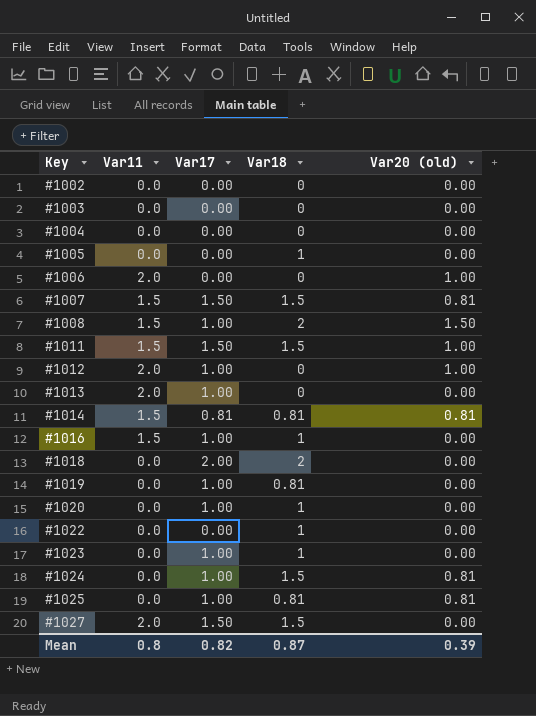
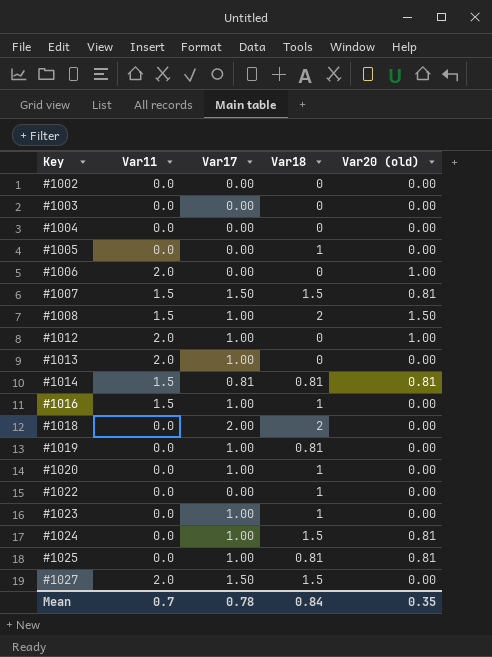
row #1011: 1.5 | 1.50 | 1.5 | 1.00 -> none
Mean | Var11: 0.8 -> 0.7
Mean | Var17: 0.82 -> 0.78
Mean | Var18: 0.87 -> 0.84
Mean | Var20 (old): 0.39 -> 0.35

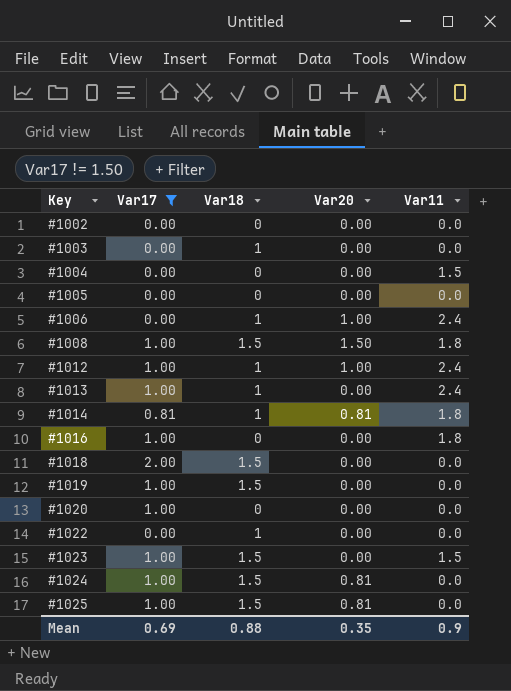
filter: none -> Var17 != 1.50
column name: Var20 (old) -> Var20
column Var11 | position: 2 -> 5
#1003 | Var18: 0 -> 1
#1004 | Var11: 0.0 -> 1.5
#1005 | Var18: 1 -> 0
#1006 | Var18: 0 -> 1
#1006 | Var11: 2.0 -> 2.4
#1008 | Var18: 2 -> 1.5
#1008 | Var11: 1.5 -> 1.8
#1012 | Var18: 0 -> 1
#1012 | Var11: 2.0 -> 2.4
#1013 | Var18: 0 -> 1
#1013 | Var11: 2.0 -> 2.4
#1014 | Var18: 0.81 -> 1
#1014 | Var11: 1.5 -> 1.8
#1016 | Var18: 1 -> 0
#1016 | Var11: 1.5 -> 1.8
#1018 | Var18: 2 -> 1.5
#1019 | Var18: 0.81 -> 1.5
#1020 | Var18: 1 -> 0
#1023 | Var18: 1 -> 1.5
#1023 | Var11: 0.0 -> 1.5
#1025 | Var18: 0.81 -> 1.5
Mean | Var17: 0.78 -> 0.69
Mean | Var18: 0.84 -> 0.88
Mean | Var11: 0.7 -> 0.9

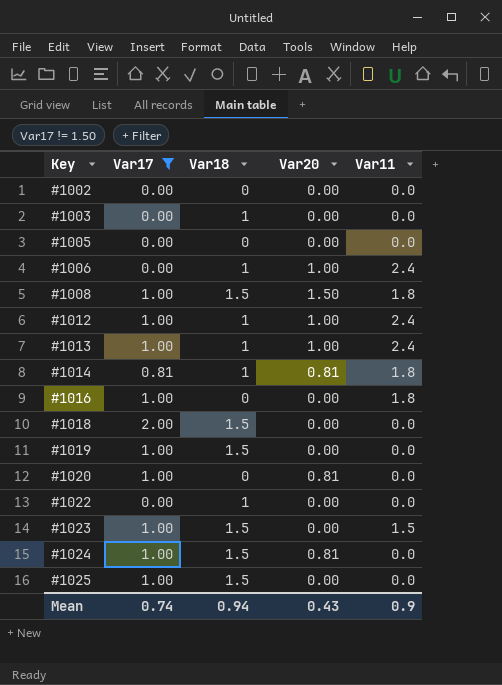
row #1004: 0.00 | 0 | 0.00 | 1.5 -> none
#1013 | Var20: 0.00 -> 1.00
#1020 | Var20: 0.00 -> 0.81
#1025 | Var20: 0.81 -> 0.00
Mean | Var17: 0.69 -> 0.74
Mean | Var18: 0.88 -> 0.94
Mean | Var20: 0.35 -> 0.43

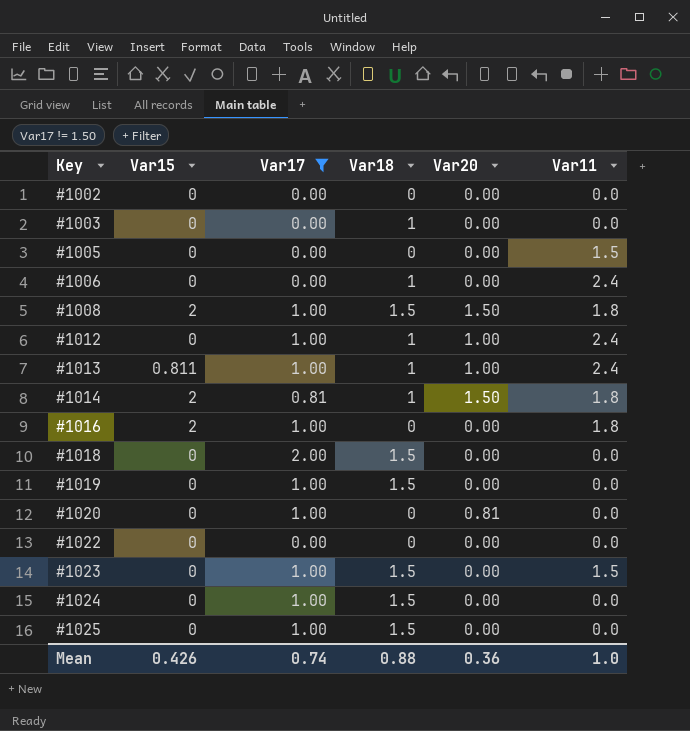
column Var15 | position: none -> 2
#1005 | Var11: 0.0 -> 1.5
#1006 | Var20: 1.00 -> 0.00
#1014 | Var20: 0.81 -> 1.50
#1022 | Var18: 1 -> 0
#1024 | Var20: 0.81 -> 0.00
Mean | Var18: 0.94 -> 0.88
Mean | Var20: 0.43 -> 0.36
Mean | Var11: 0.9 -> 1.0

